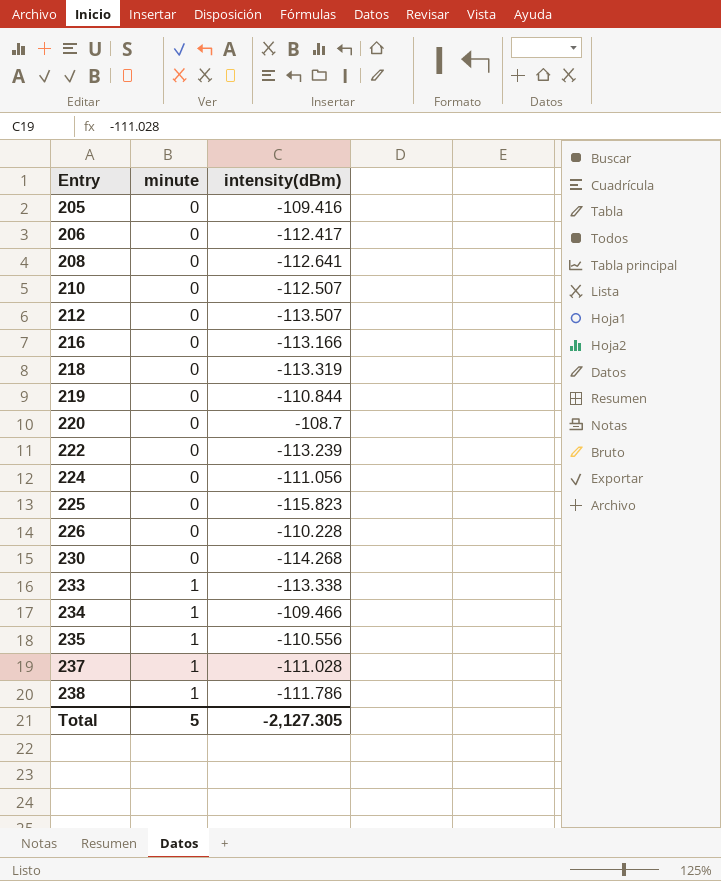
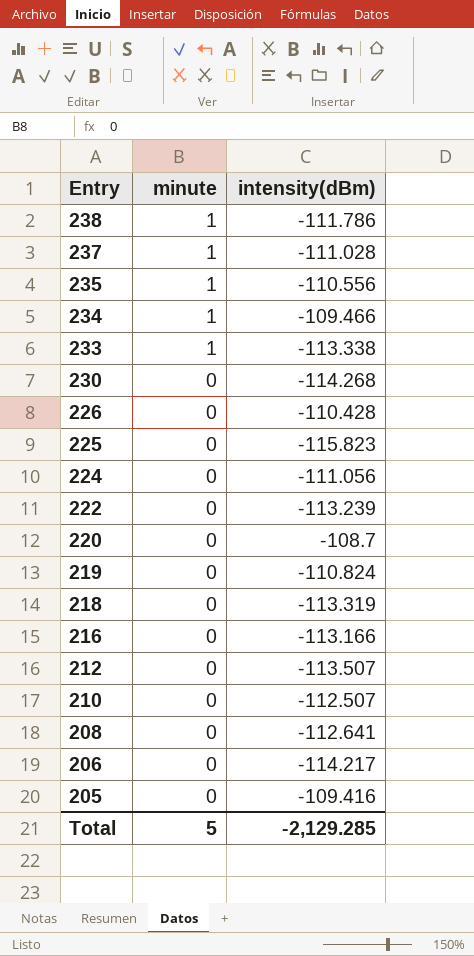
row order: Entry ascending -> Entry descending
226 | intensity(dBm): -110.228 -> -110.428
219 | intensity(dBm): -110.844 -> -110.824
206 | intensity(dBm): -112.417 -> -114.217
Total | intensity(dBm): -2,127.305 -> -2,129.285

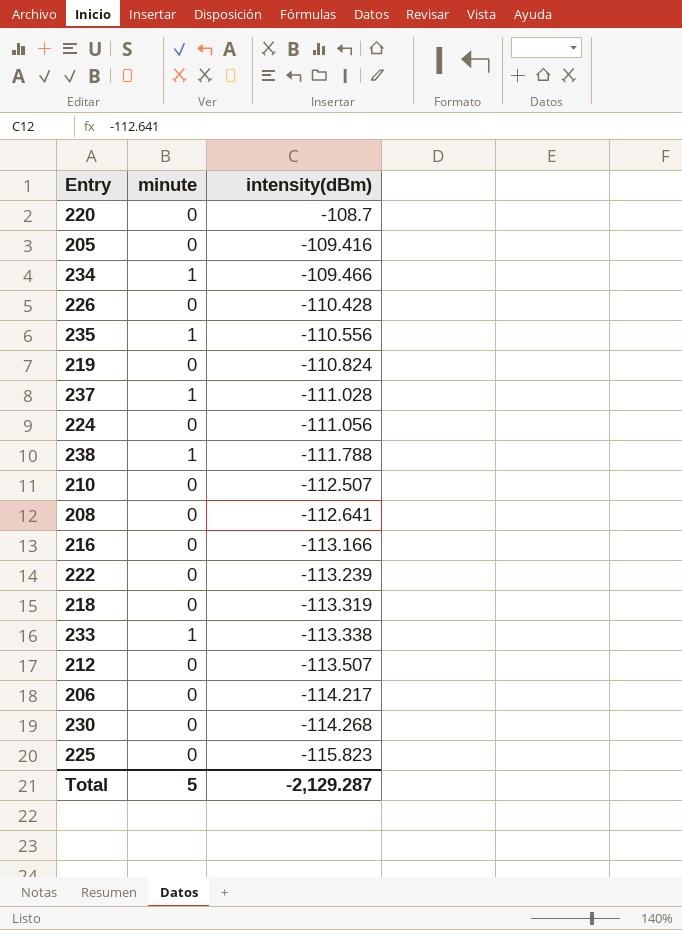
row order: Entry descending -> intensity(dBm) descending
238 | intensity(dBm): -111.786 -> -111.788
Total | intensity(dBm): -2,129.285 -> -2,129.287

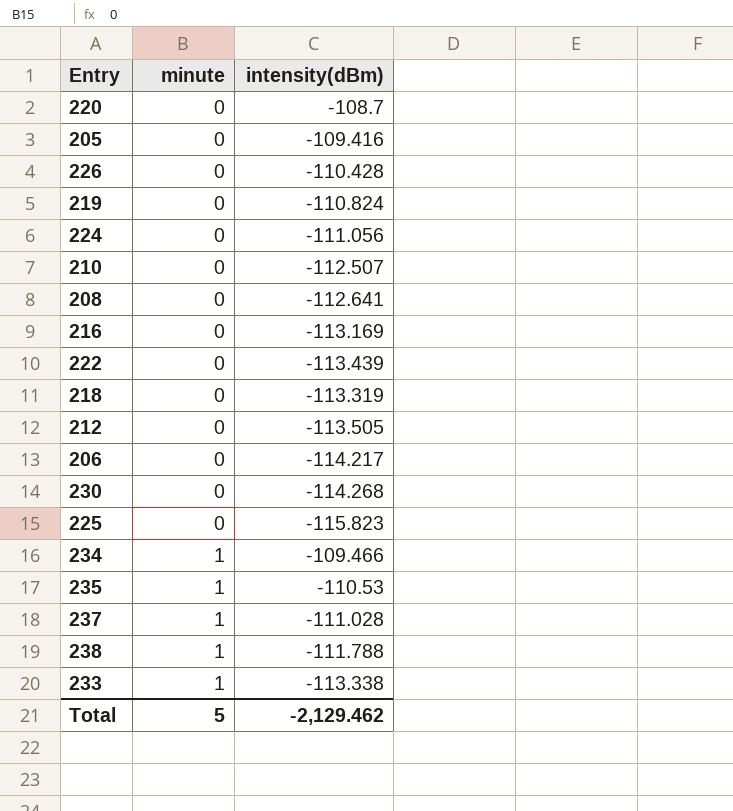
row order: intensity(dBm) descending -> minute ascending
216 | intensity(dBm): -113.166 -> -113.169
222 | intensity(dBm): -113.239 -> -113.439
212 | intensity(dBm): -113.507 -> -113.505
235 | intensity(dBm): -110.556 -> -110.53
Total | intensity(dBm): -2,129.287 -> -2,129.462

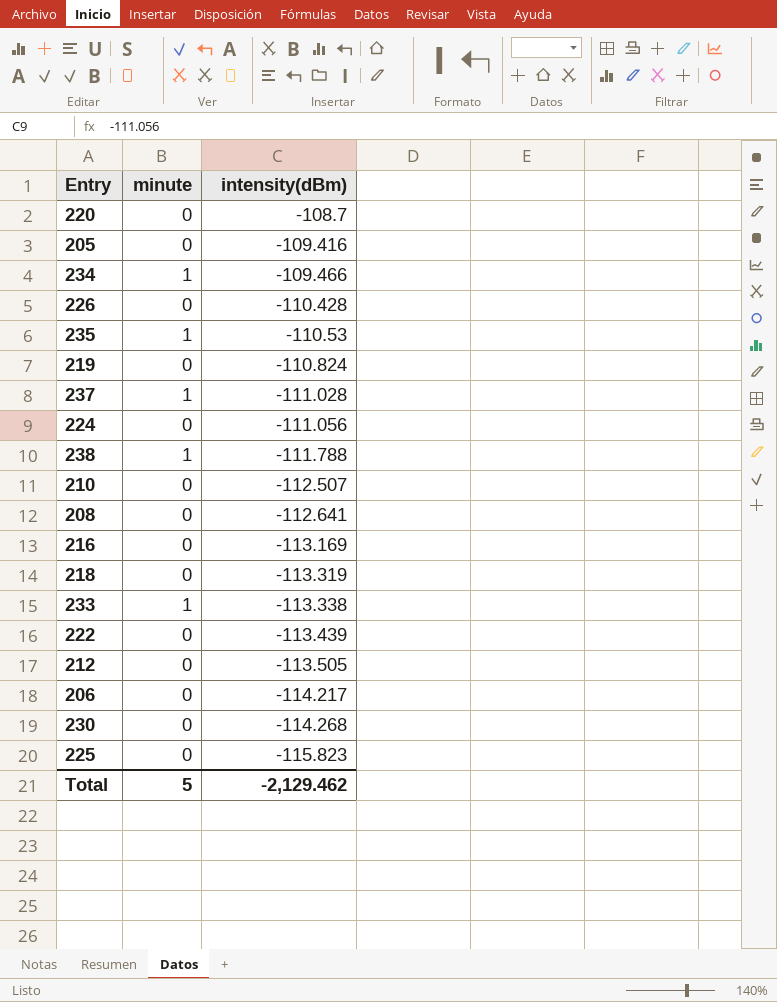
row order: minute ascending -> intensity(dBm) descending

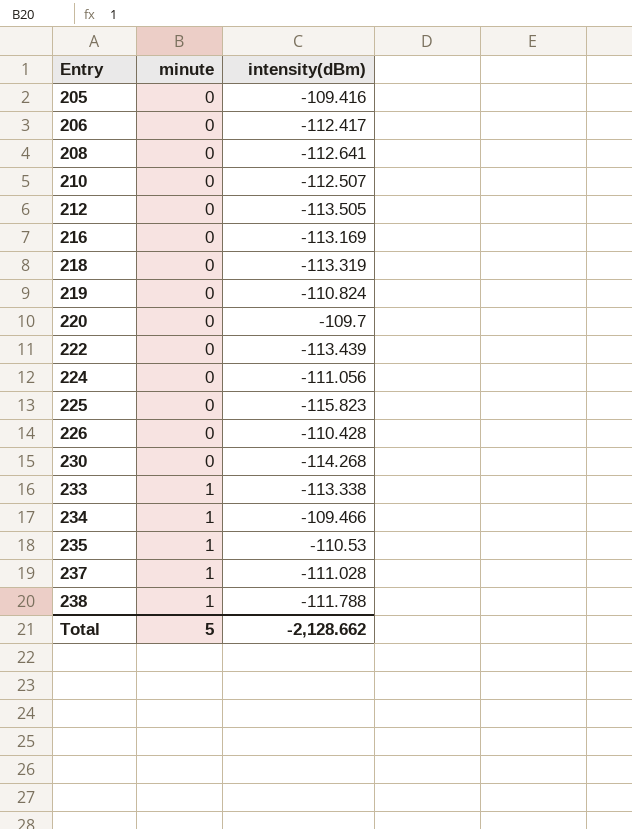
row order: intensity(dBm) descending -> Entry ascending
206 | intensity(dBm): -114.217 -> -112.417
220 | intensity(dBm): -108.7 -> -109.7
Total | intensity(dBm): -2,129.462 -> -2,128.662

